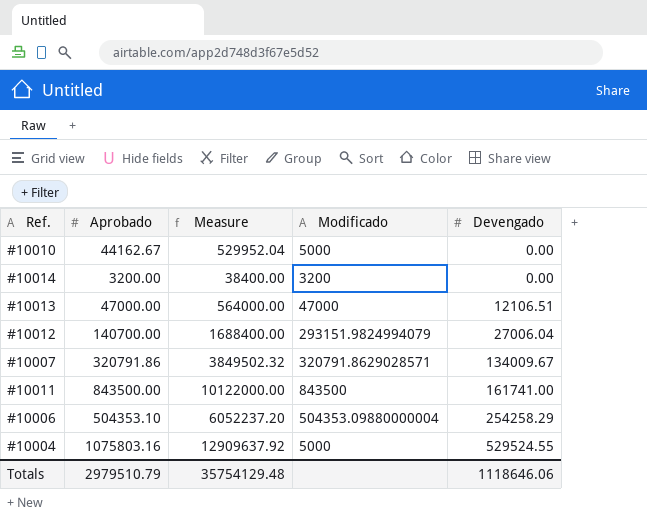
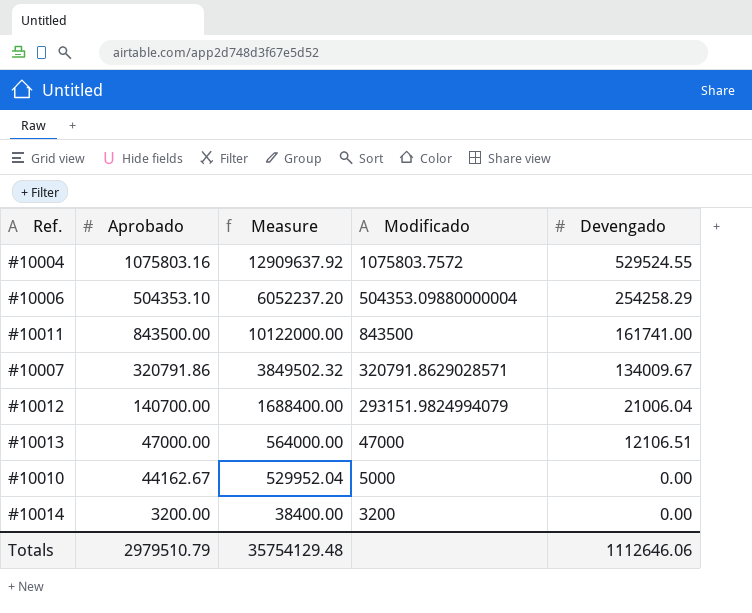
row order: Devengado ascending -> Devengado descending
#10004 | Modificado: 5000 -> 1075803.7572
#10012 | Devengado: 27006.04 -> 21006.04
Totals | Devengado: 1118646.06 -> 1112646.06

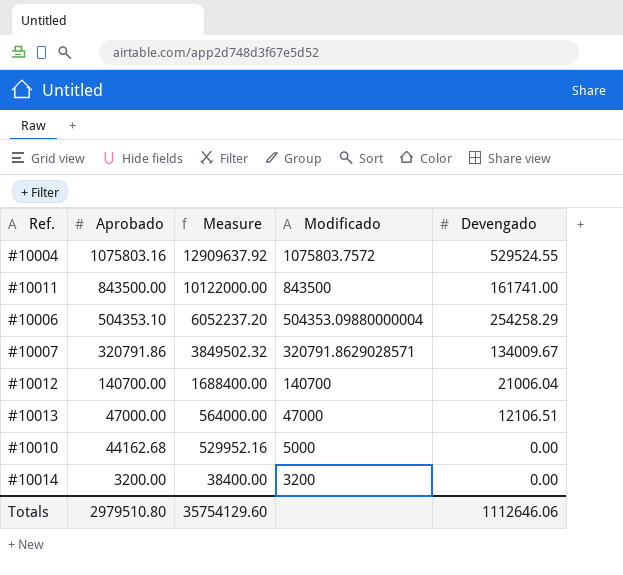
row order: Devengado descending -> Aprobado descending
#10012 | Modificado: 293151.9824994079 -> 140700
#10010 | Aprobado: 44162.67 -> 44162.68
#10010 | Measure: 529952.04 -> 529952.16
Totals | Aprobado: 2979510.79 -> 2979510.80
Totals | Measure: 35754129.48 -> 35754129.60

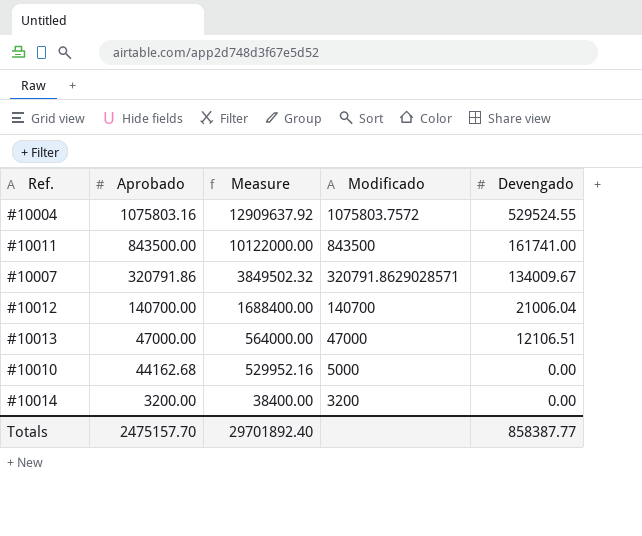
row #10006: 504353.10 | 6052237.20 | 504353.09880000004 | 254258.29 -> none
Totals | Aprobado: 2979510.80 -> 2475157.70
Totals | Measure: 35754129.60 -> 29701892.40
Totals | Devengado: 1112646.06 -> 858387.77

